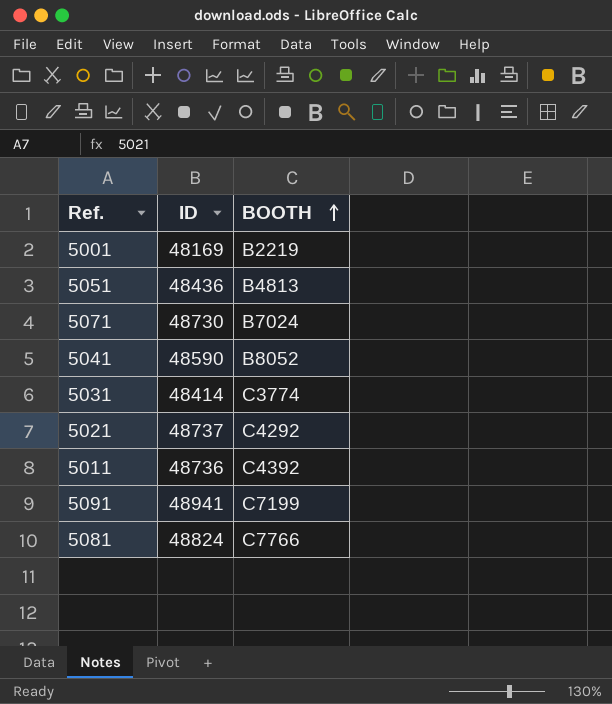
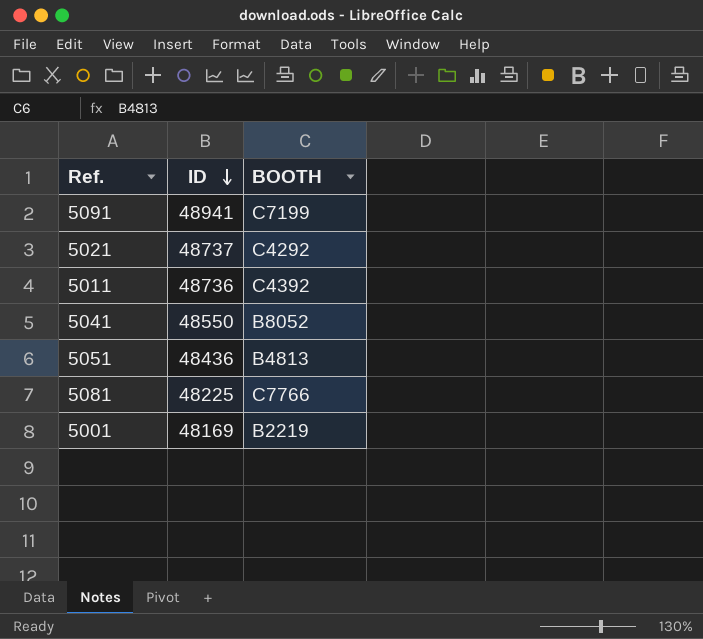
row order: BOOTH ascending -> ID descending
row 5071: 48730 | B7024 -> none
row 5031: 48414 | C3774 -> none
5041 | ID: 48590 -> 48550
5081 | ID: 48824 -> 48225

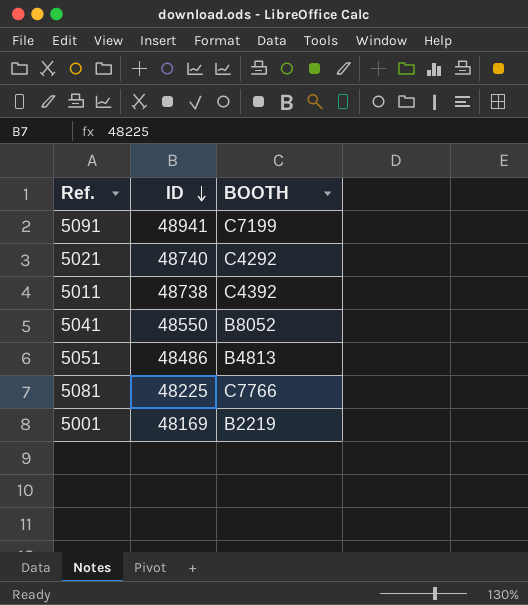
5021 | ID: 48737 -> 48740
5011 | ID: 48736 -> 48738
5051 | ID: 48436 -> 48486

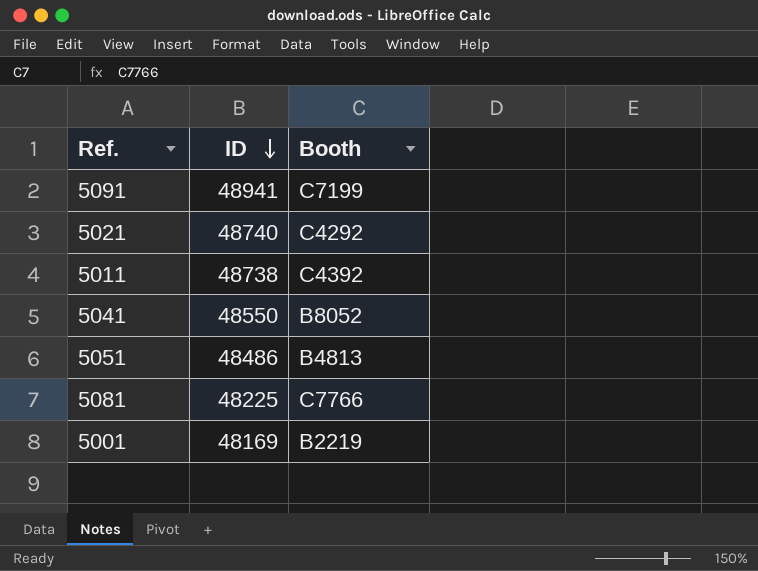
column name: BOOTH -> Booth

